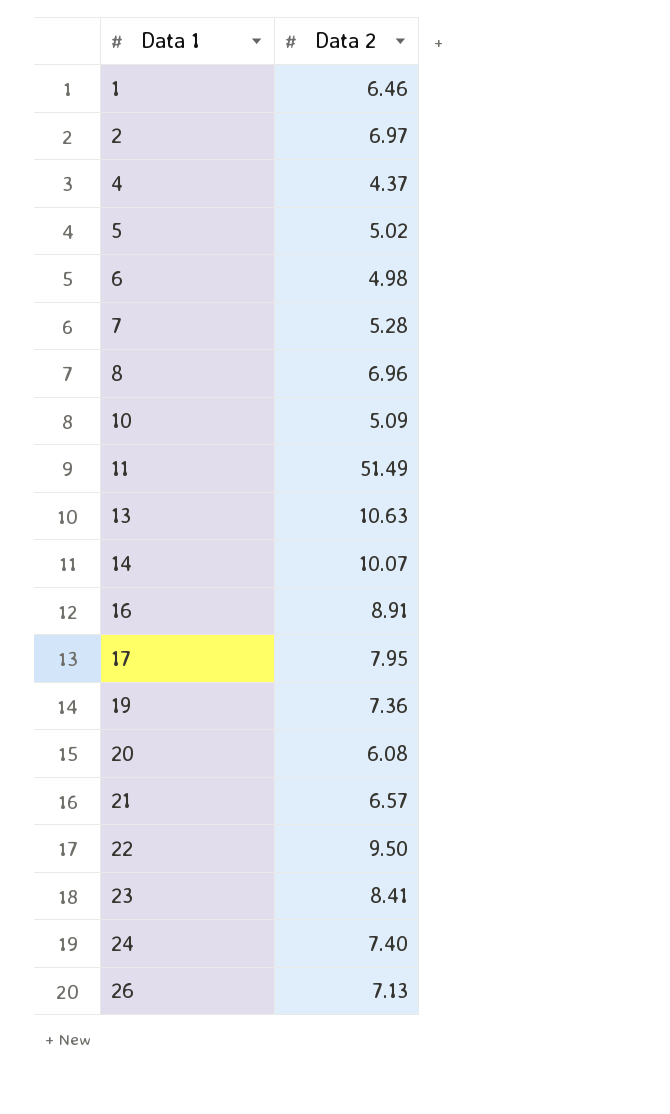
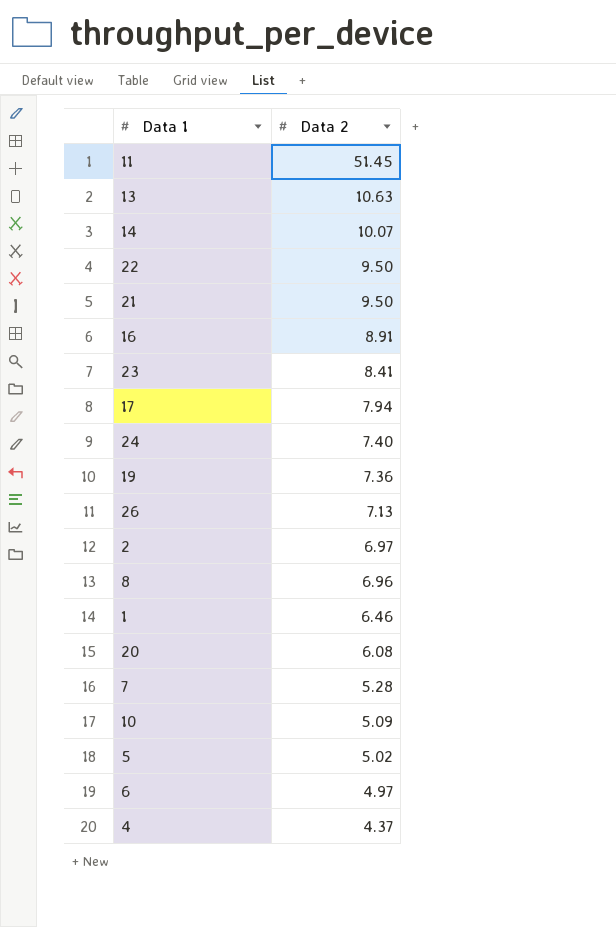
row order: Data 1 ascending -> Data 2 descending
11 | Data 2: 51.49 -> 51.45
21 | Data 2: 6.57 -> 9.50
17 | Data 2: 7.95 -> 7.94
6 | Data 2: 4.98 -> 4.97

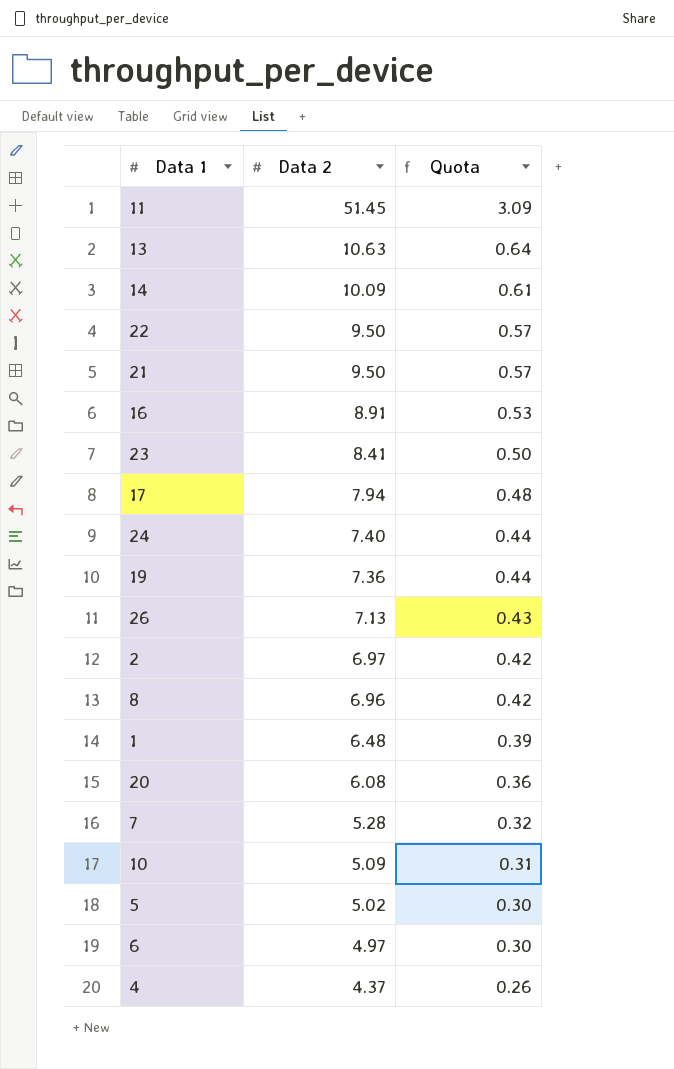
column Quota | formula: none -> [Data 2] * 0.06
14 | Data 2: 10.07 -> 10.09
1 | Data 2: 6.46 -> 6.48

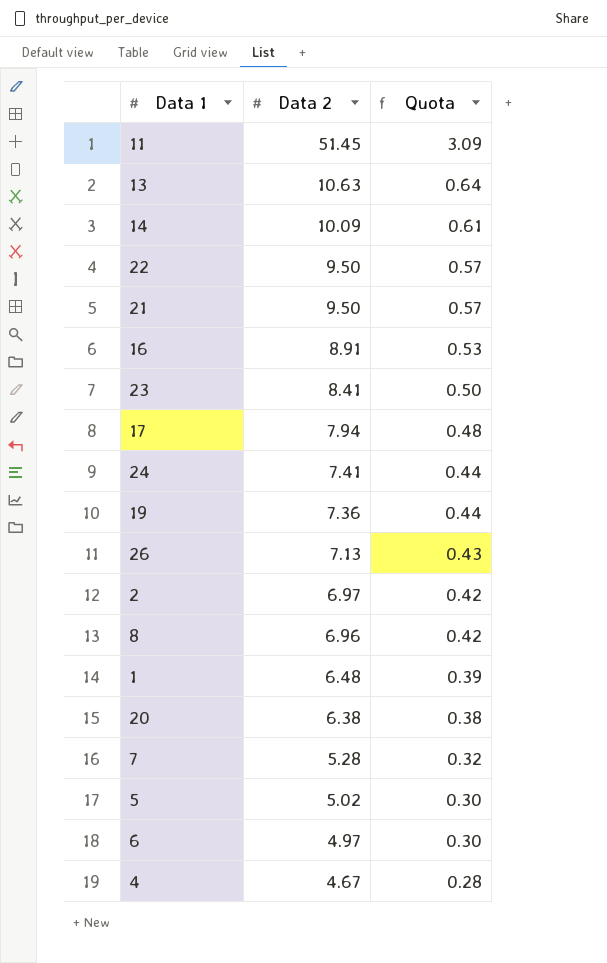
row 10: 5.09 | 0.31 -> none
24 | Data 2: 7.40 -> 7.41
20 | Data 2: 6.08 -> 6.38
20 | Quota: 0.36 -> 0.38
4 | Data 2: 4.37 -> 4.67
4 | Quota: 0.26 -> 0.28

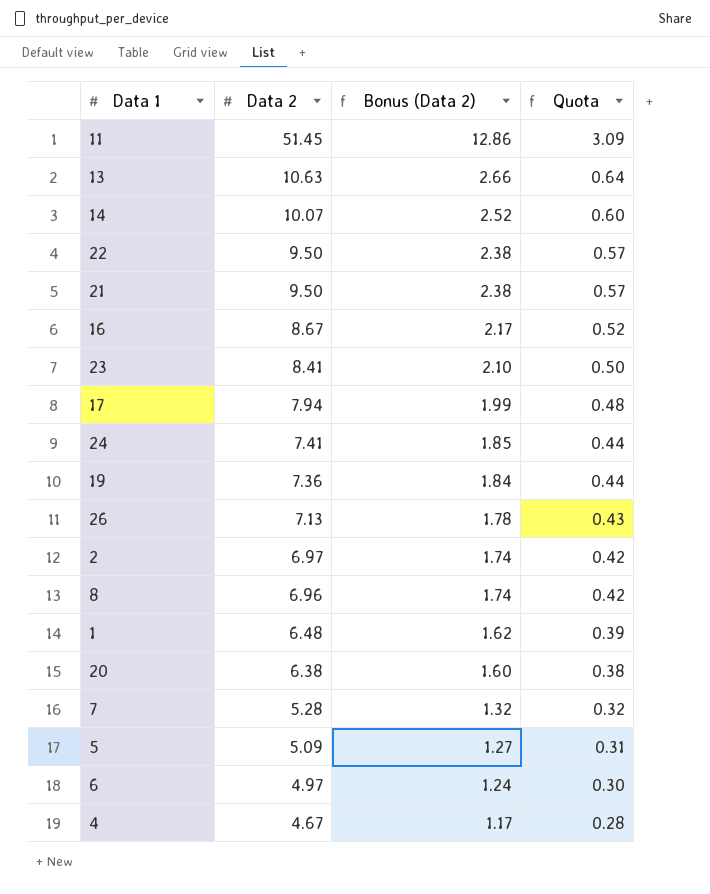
column Bonus (Data 2) | formula: none -> [Data 2] * 0.25
14 | Data 2: 10.09 -> 10.07
14 | Quota: 0.61 -> 0.60
16 | Data 2: 8.91 -> 8.67
16 | Quota: 0.53 -> 0.52
5 | Data 2: 5.02 -> 5.09
5 | Quota: 0.30 -> 0.31

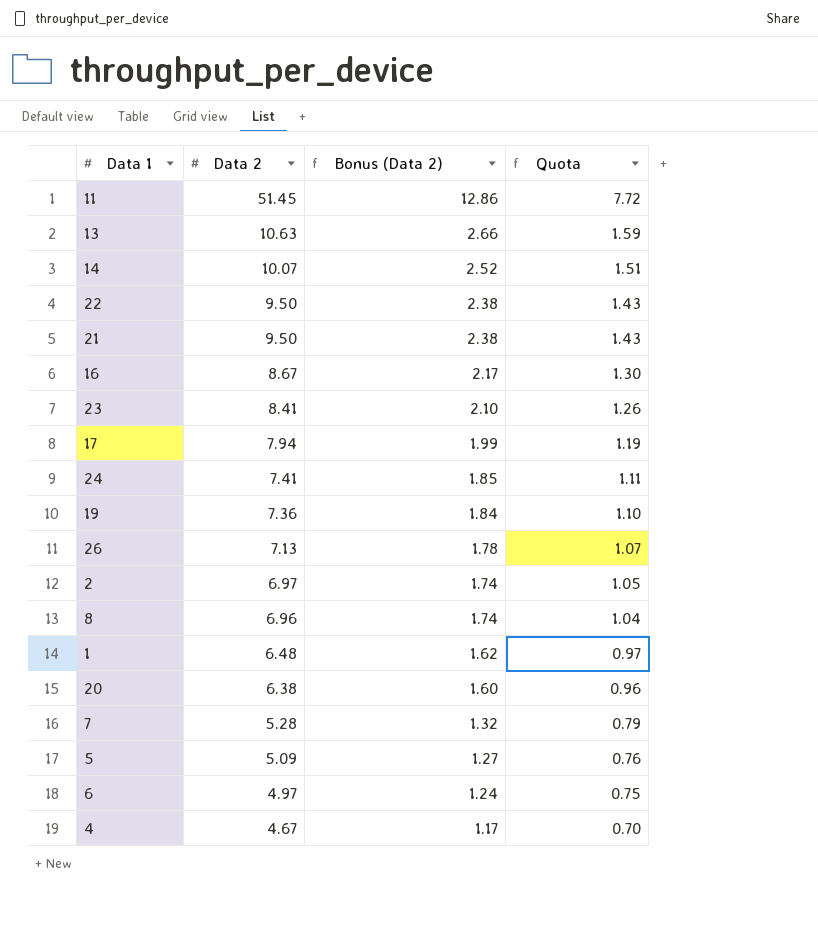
column Quota | formula: [Data 2] * 0.06 -> [Data 2] * 0.15

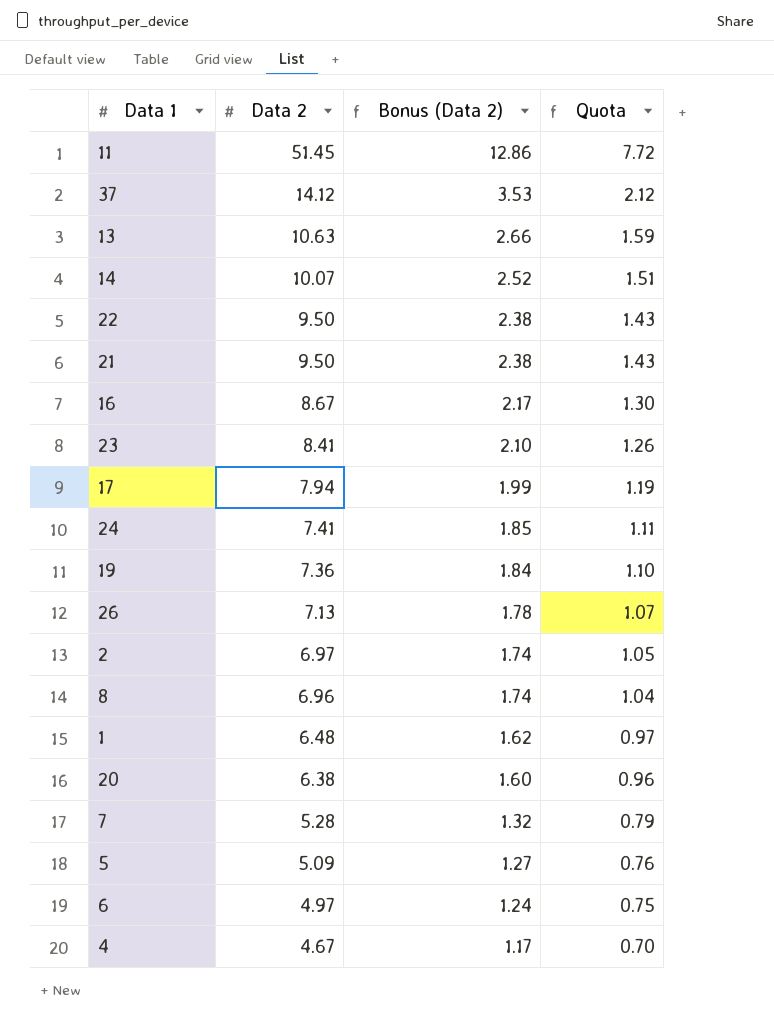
row 37: none -> 14.12 | 3.53 | 2.12

